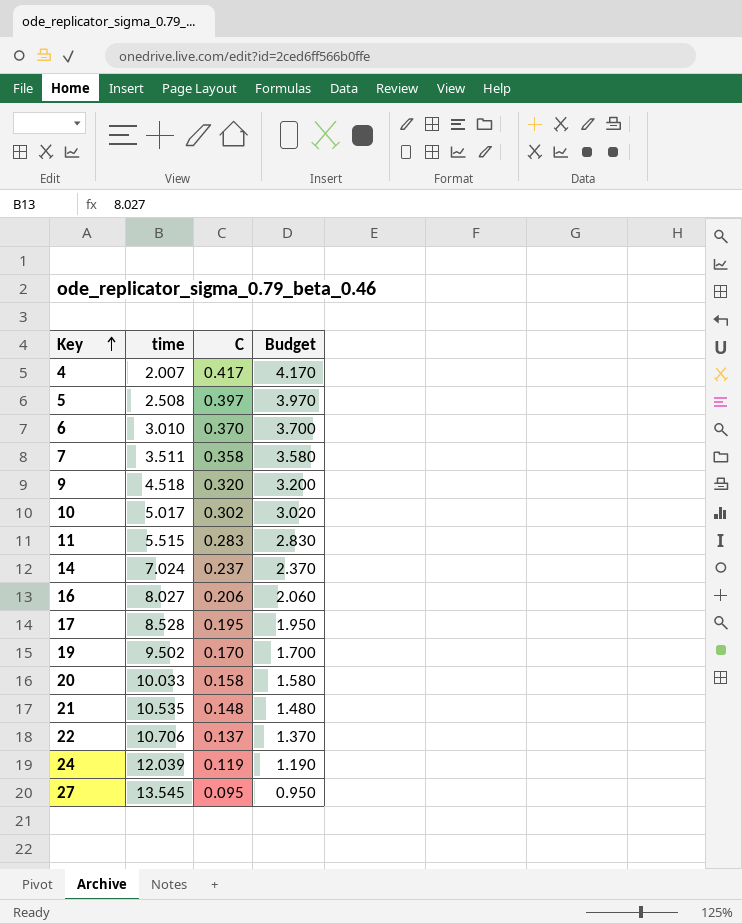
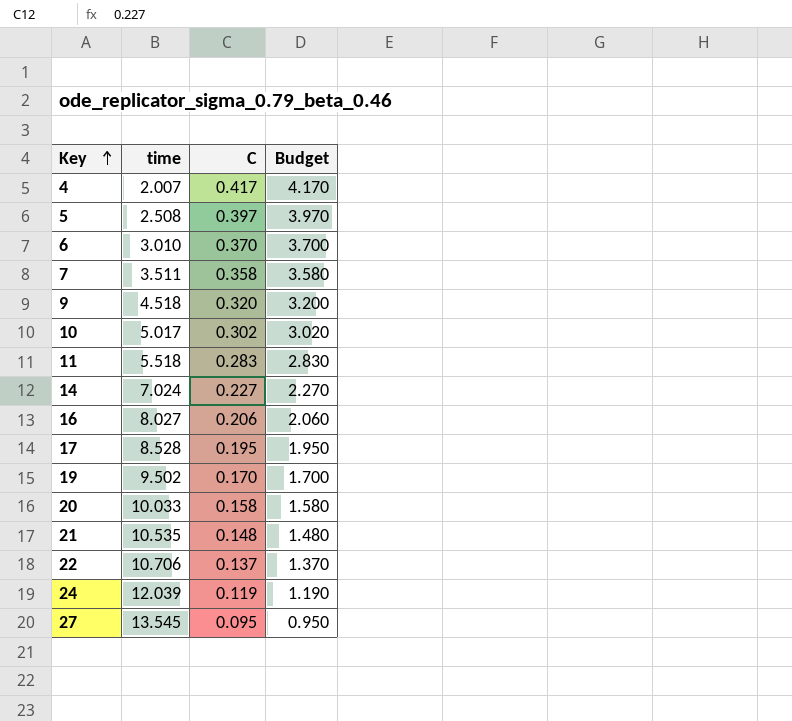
11 | time: 5.515 -> 5.518
14 | C: 0.237 -> 0.227
14 | Budget: 2.370 -> 2.270

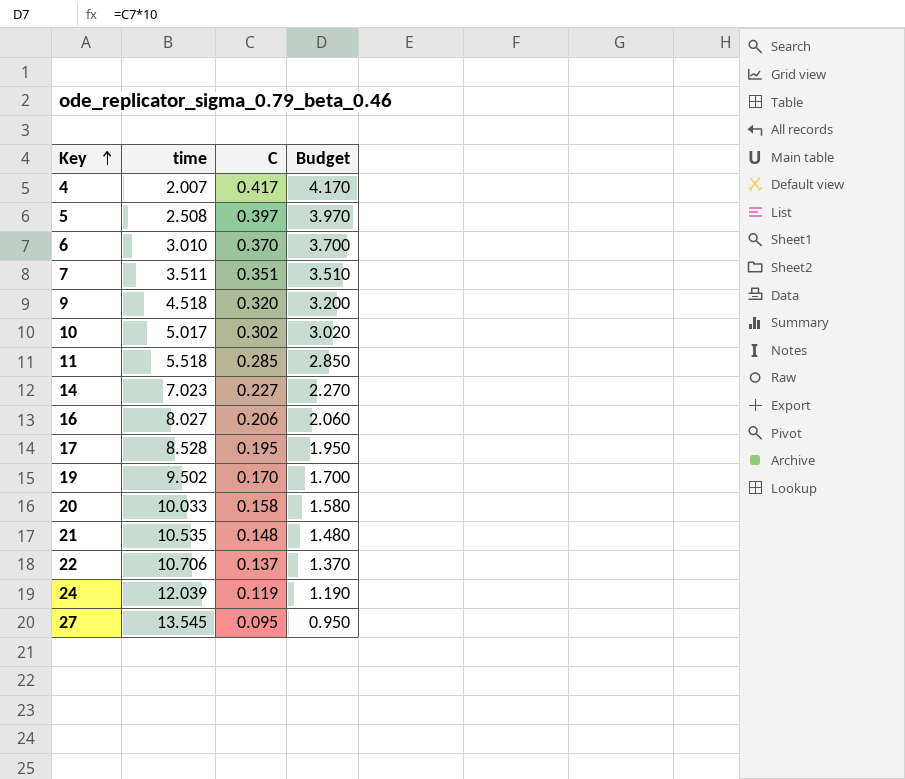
7 | C: 0.358 -> 0.351
7 | Budget: 3.580 -> 3.510
11 | C: 0.283 -> 0.285
11 | Budget: 2.830 -> 2.850
14 | time: 7.024 -> 7.023

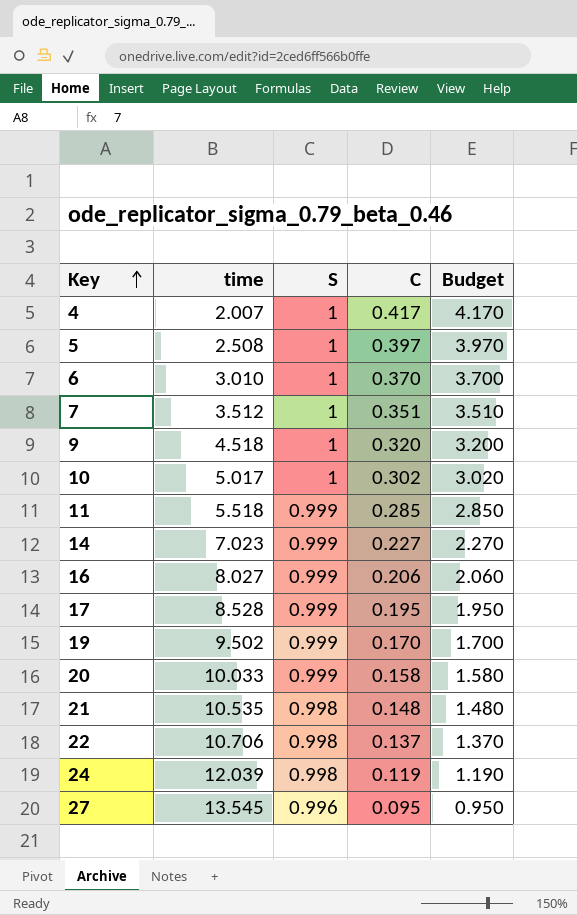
column S | position: none -> 3
7 | time: 3.511 -> 3.512

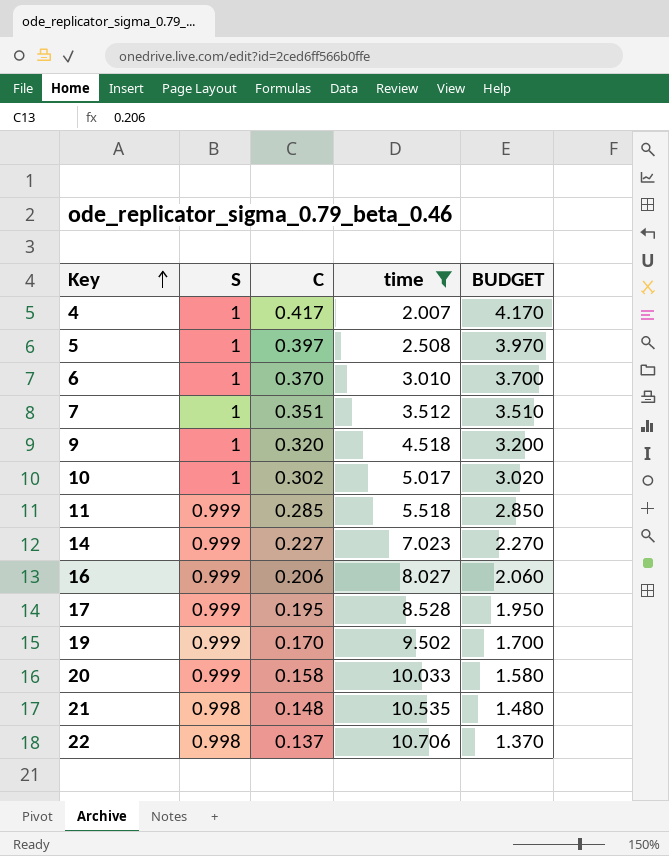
filter: none -> time <= 10.706
column time | position: 2 -> 4
column name: Budget -> BUDGET

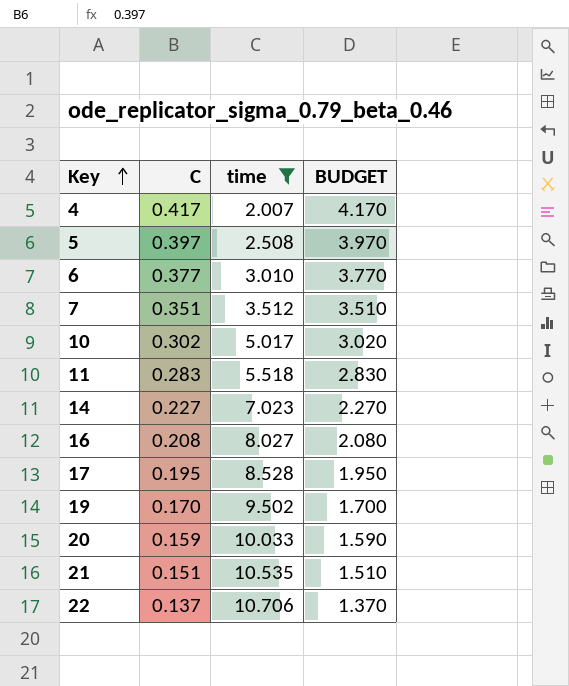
column S | position: 2 -> none
row 9: 1 | 0.320 | 4.518 | 3.200 -> none
6 | C: 0.370 -> 0.377
6 | BUDGET: 3.700 -> 3.770
11 | C: 0.285 -> 0.283
11 | BUDGET: 2.850 -> 2.830
16 | C: 0.206 -> 0.208
16 | BUDGET: 2.060 -> 2.080
20 | C: 0.158 -> 0.159
20 | BUDGET: 1.580 -> 1.590
21 | C: 0.148 -> 0.151
21 | BUDGET: 1.480 -> 1.510

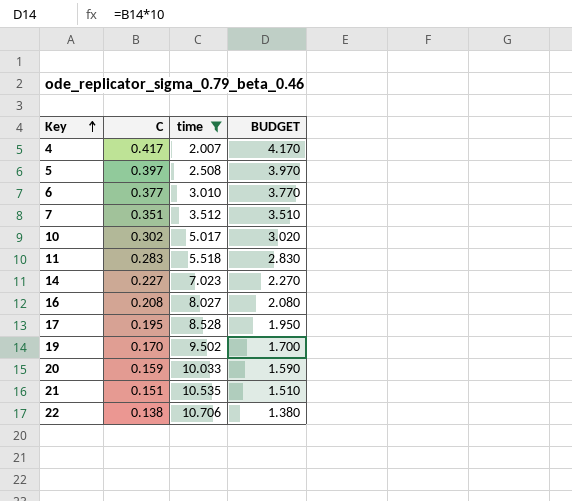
22 | C: 0.137 -> 0.138
22 | BUDGET: 1.370 -> 1.380

